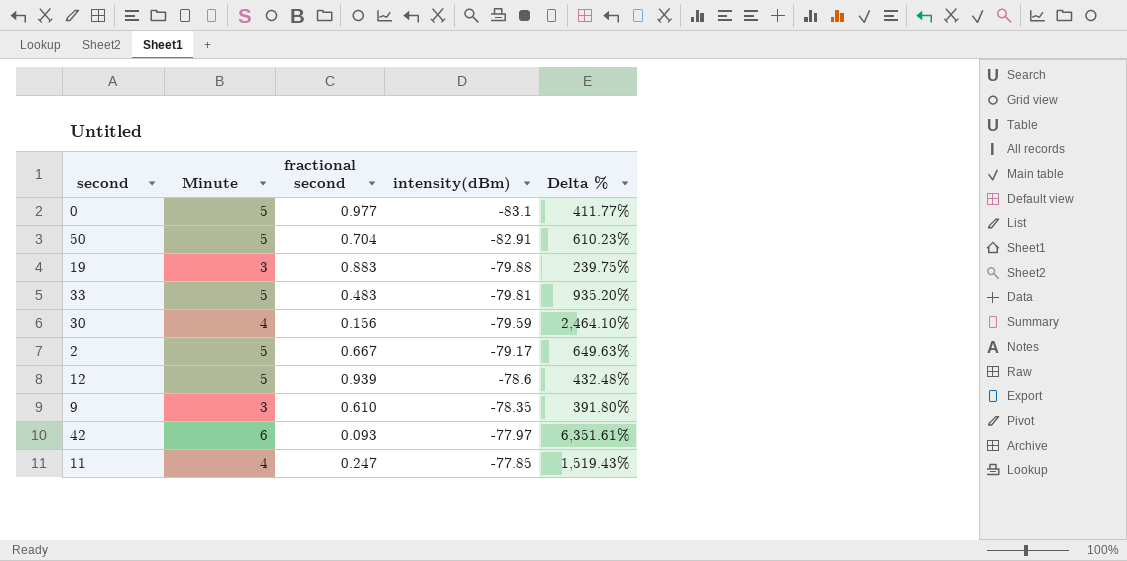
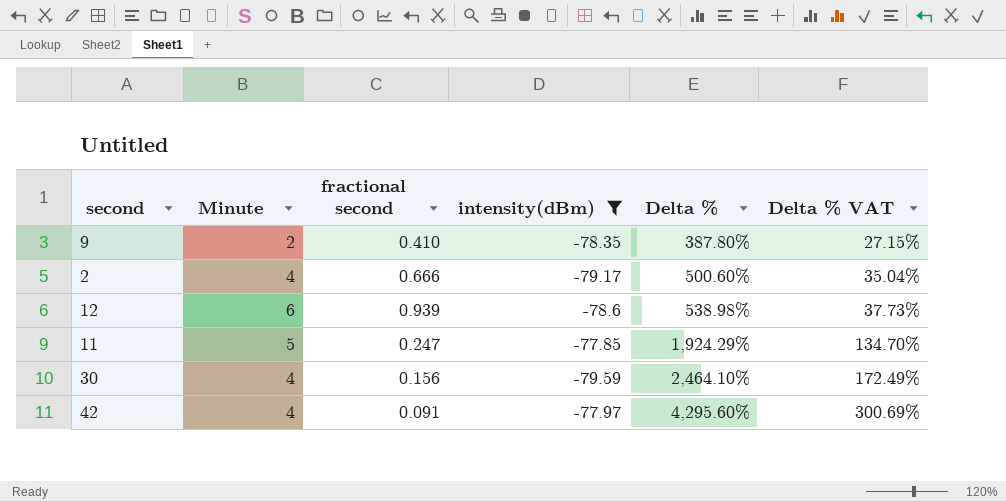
filter: none -> intensity(dBm) >= -79.59
row order: intensity(dBm) ascending -> Delta % ascending
column Delta % VAT | formula: none -> [Delta %] * 0.07
9 | Minute: 3 -> 2
9 | fractional second: 0.610 -> 0.410
9 | Delta %: 391.80% -> 387.80%
2 | Minute: 5 -> 4
2 | fractional second: 0.667 -> 0.666
2 | Delta %: 649.63% -> 500.60%
12 | Minute: 5 -> 6
12 | Delta %: 432.48% -> 538.98%
11 | Minute: 4 -> 5
11 | Delta %: 1,519.43% -> 1,924.29%
42 | Minute: 6 -> 4
42 | fractional second: 0.093 -> 0.091
42 | Delta %: 6,351.61% -> 4,295.60%

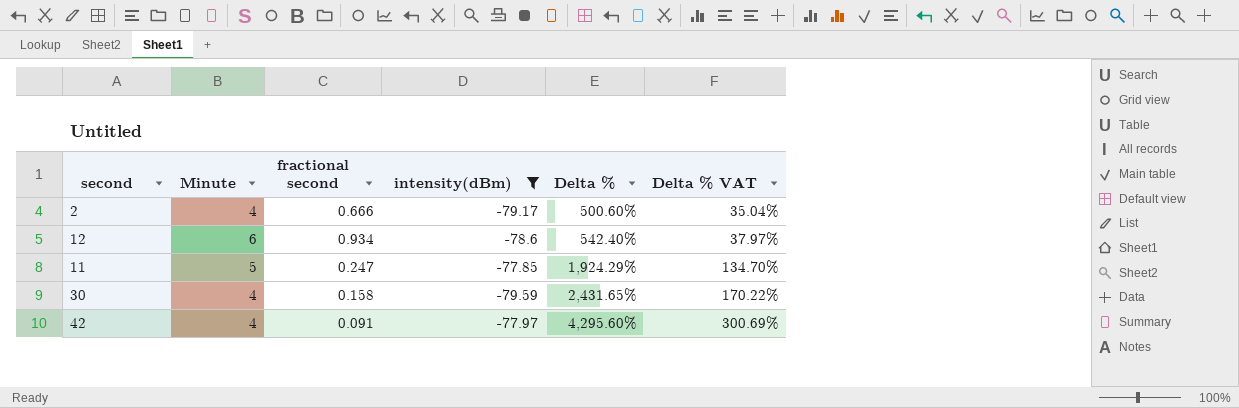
row 9: 2 | 0.410 | -78.35 | 387.80% | 27.15% -> none
12 | fractional second: 0.939 -> 0.934
12 | Delta %: 538.98% -> 542.40%
12 | Delta % VAT: 37.73% -> 37.97%
30 | fractional second: 0.156 -> 0.158
30 | Delta %: 2,464.10% -> 2,431.65%
30 | Delta % VAT: 172.49% -> 170.22%

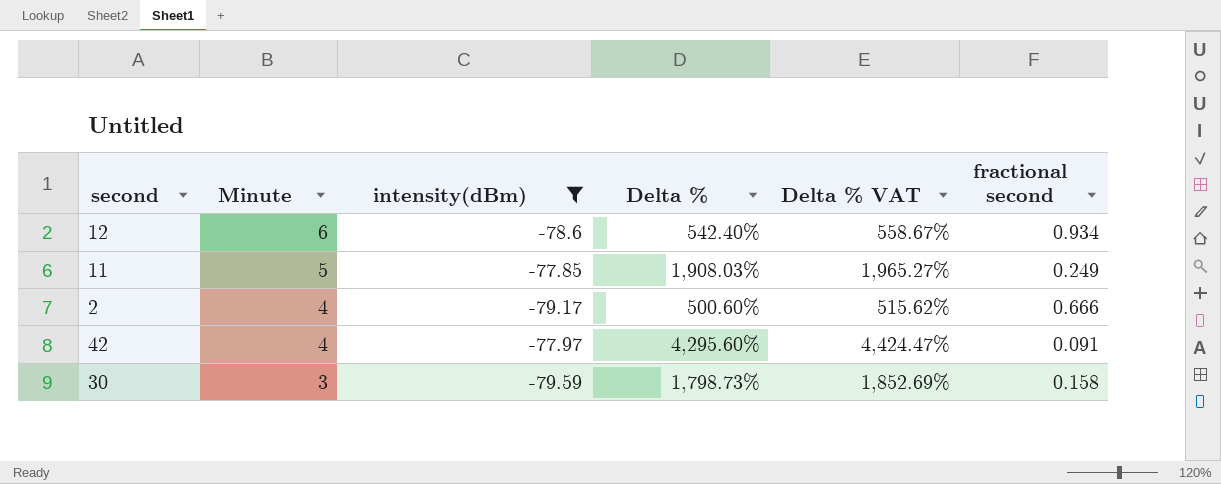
row order: Delta % ascending -> Minute descending
column Delta % VAT | formula: [Delta %] * 0.07 -> [Delta %] * 1.03
column fractional second | position: 3 -> 6
11 | Delta %: 1,924.29% -> 1,908.03%
11 | fractional second: 0.247 -> 0.249
30 | Minute: 4 -> 3
30 | Delta %: 2,431.65% -> 1,798.73%

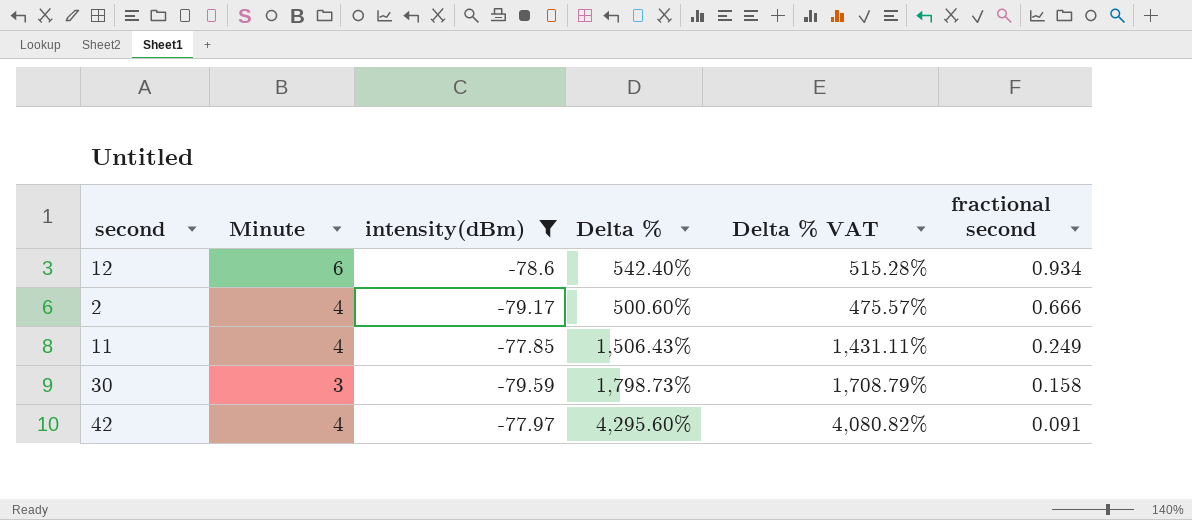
row order: Minute descending -> fractional second descending
column Delta % VAT | formula: [Delta %] * 1.03 -> [Delta %] * 0.95
11 | Minute: 5 -> 4
11 | Delta %: 1,908.03% -> 1,506.43%

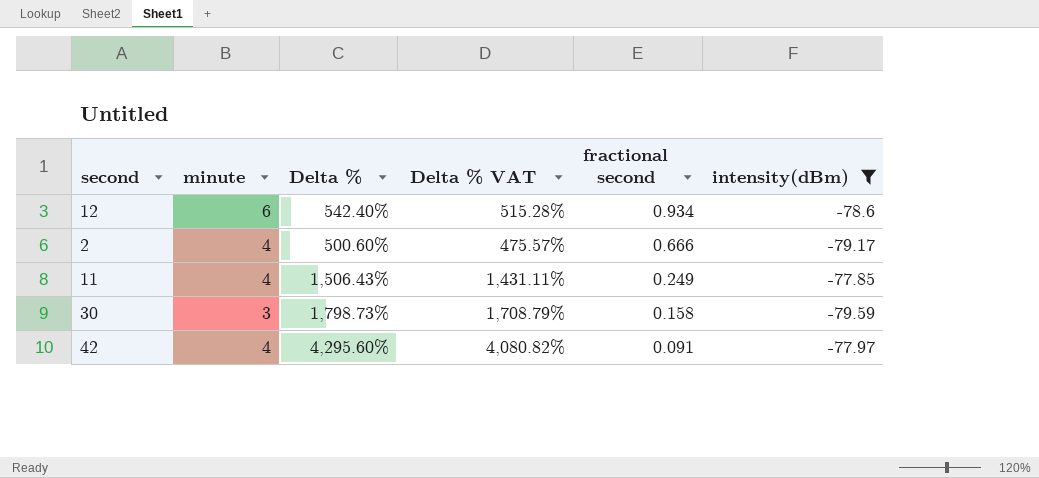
column name: Minute -> minute
column intensity(dBm) | position: 3 -> 6

